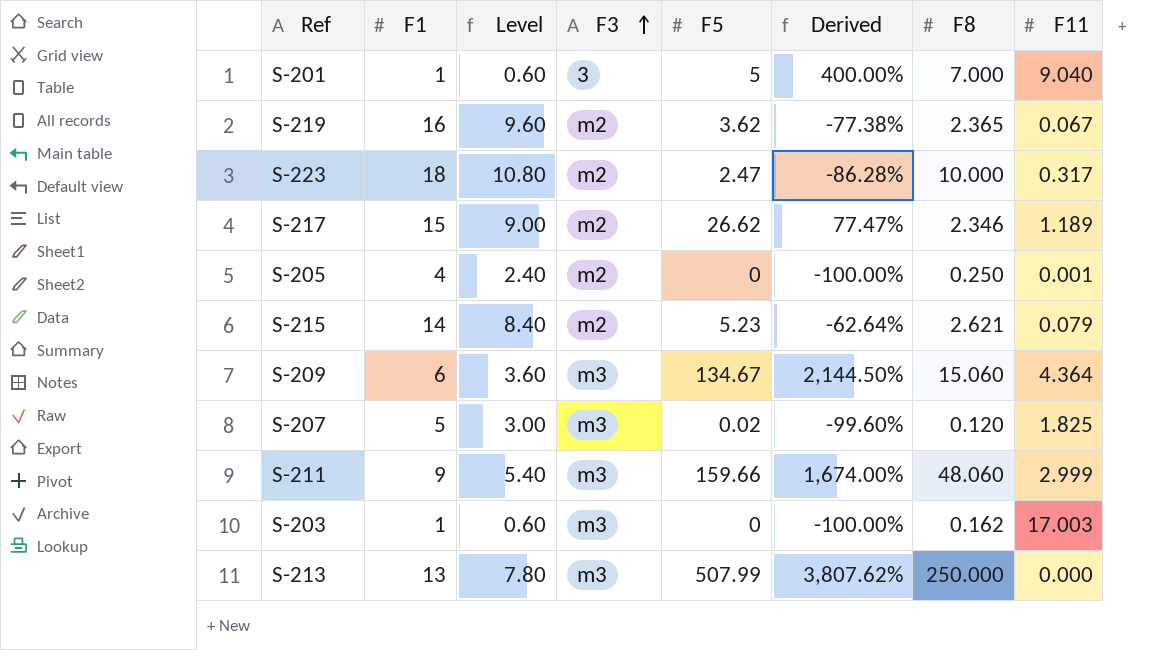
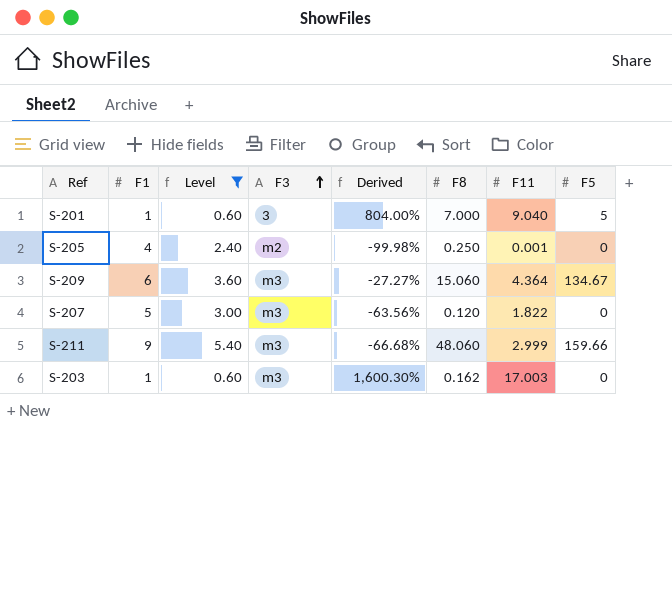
filter: none -> Level <= 5.40
column Derived | formula: ([F5] - [F1]) / [F1] -> ([F11] - [F1]) / [F1]
column F5 | position: 5 -> 8
S-207 | F11: 1.825 -> 1.822
S-207 | F5: 0.02 -> 0

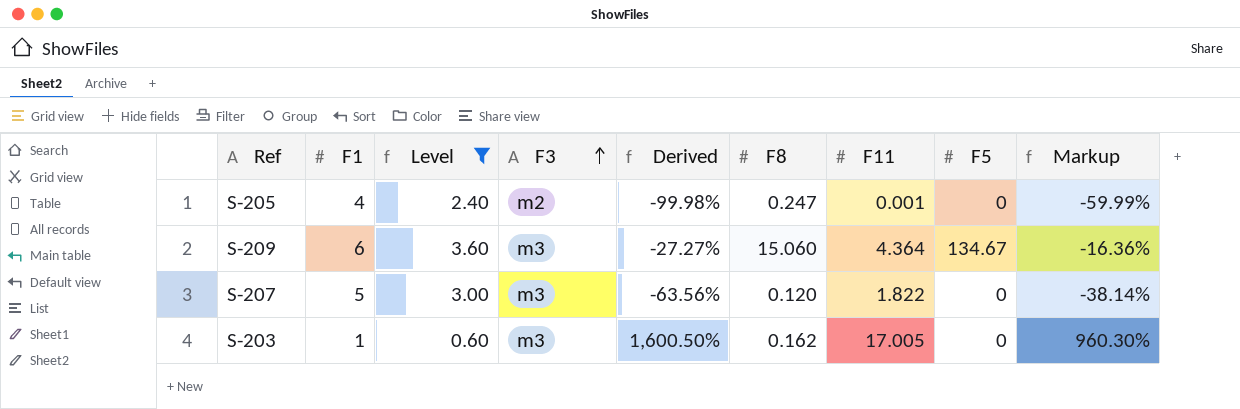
column Markup | formula: none -> [Derived] * 0.6
row S-201: 1 | 0.60 | 3 | 804.00% | 7.000 | 9.040 | 5 -> none
row S-211: 9 | 5.40 | m3 | -66.68% | 48.060 | 2.999 | 159.66 -> none
S-205 | F8: 0.250 -> 0.247
S-203 | Derived: 1,600.30% -> 1,600.50%
S-203 | F11: 17.003 -> 17.005

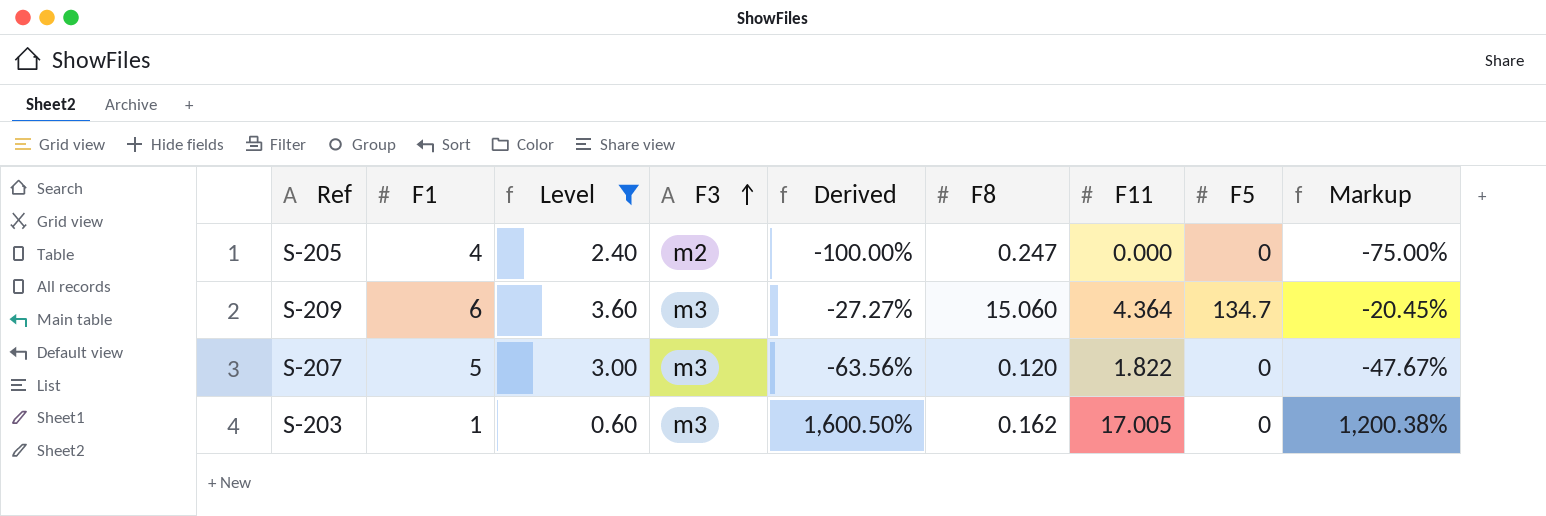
column Markup | formula: [Derived] * 0.6 -> [Derived] * 0.75
S-205 | Derived: -99.98% -> -100.00%
S-205 | F11: 0.001 -> 0.000
S-209 | F5: 134.67 -> 134.7

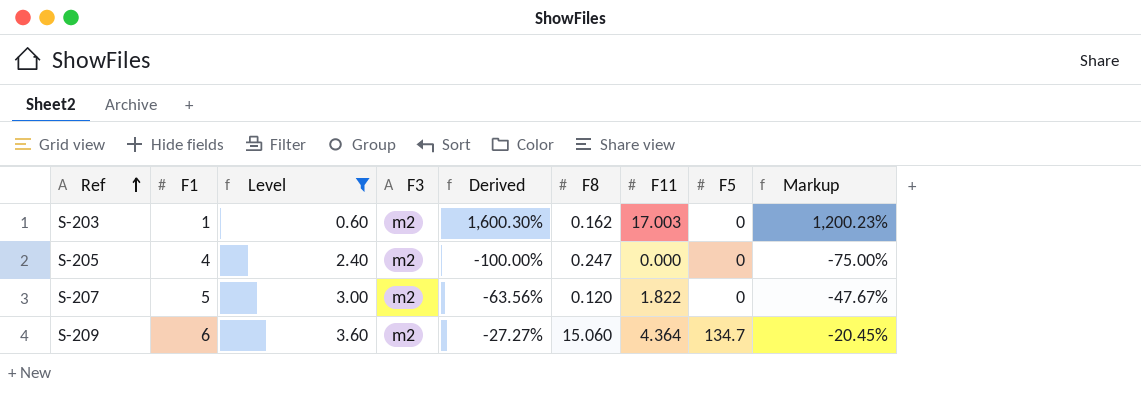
row order: F3 ascending -> Ref ascending
S-203 | F3: m3 -> m2
S-203 | Derived: 1,600.50% -> 1,600.30%
S-203 | F11: 17.005 -> 17.003
S-203 | Markup: 1,200.38% -> 1,200.23%
S-207 | F3: m3 -> m2
S-209 | F3: m3 -> m2

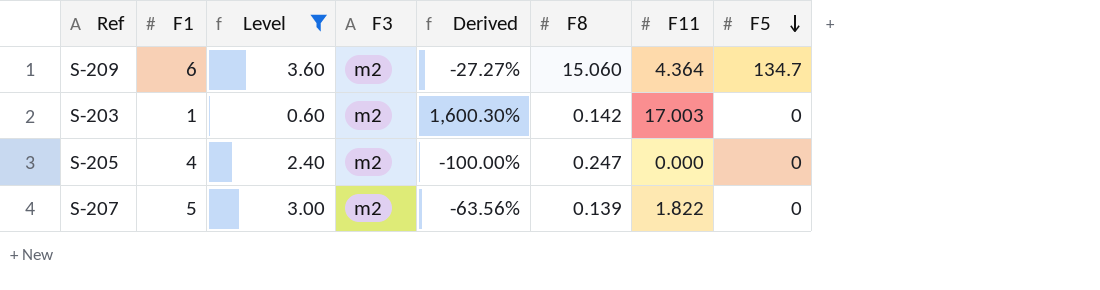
row order: Ref ascending -> F5 descending
column Markup | formula: [Derived] * 0.75 -> none
S-203 | F8: 0.162 -> 0.142
S-207 | F8: 0.120 -> 0.139

